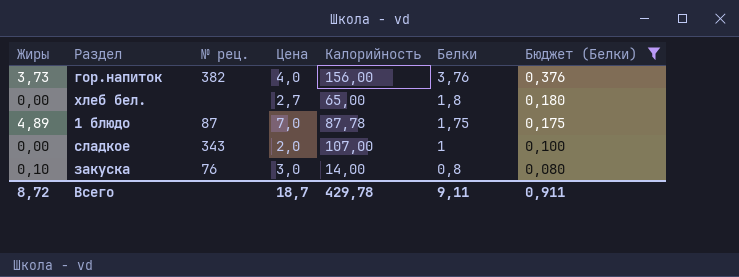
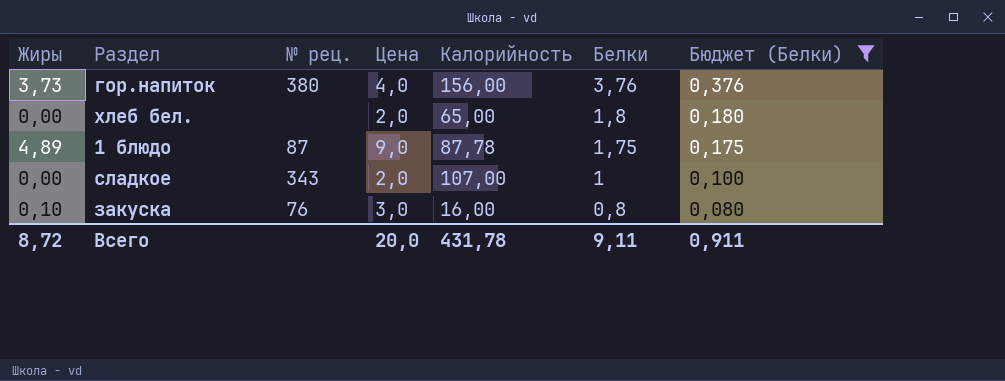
гор.напиток | № рец.: 382 -> 380
хлеб бел. | Цена: 2,7 -> 2,0
1 блюдо | Цена: 7,0 -> 9,0
закуска | Калорийность: 14,00 -> 16,00
Всего | Цена: 18,7 -> 20,0
Всего | Калорийность: 429,78 -> 431,78

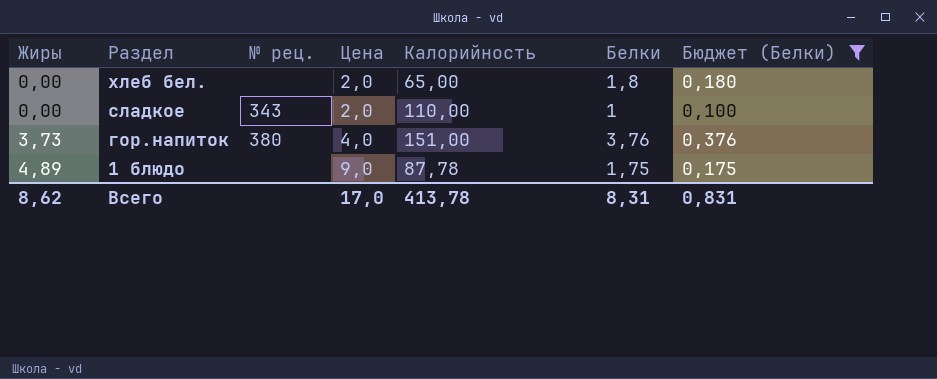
row order: Белки descending -> Жиры ascending
row закуска: 0,10 | 76 | 3,0 | 16,00 | 0,8 | 0,080 -> none
сладкое | Калорийность: 107,00 -> 110,00
гор.напиток | Калорийность: 156,00 -> 151,00
1 блюдо | № рец.: 87 -> none
Всего | Жиры: 8,72 -> 8,62
Всего | Цена: 20,0 -> 17,0
Всего | Калорийность: 431,78 -> 413,78
Всего | Белки: 9,11 -> 8,31
Всего | Бюджет (Белки): 0,911 -> 0,831

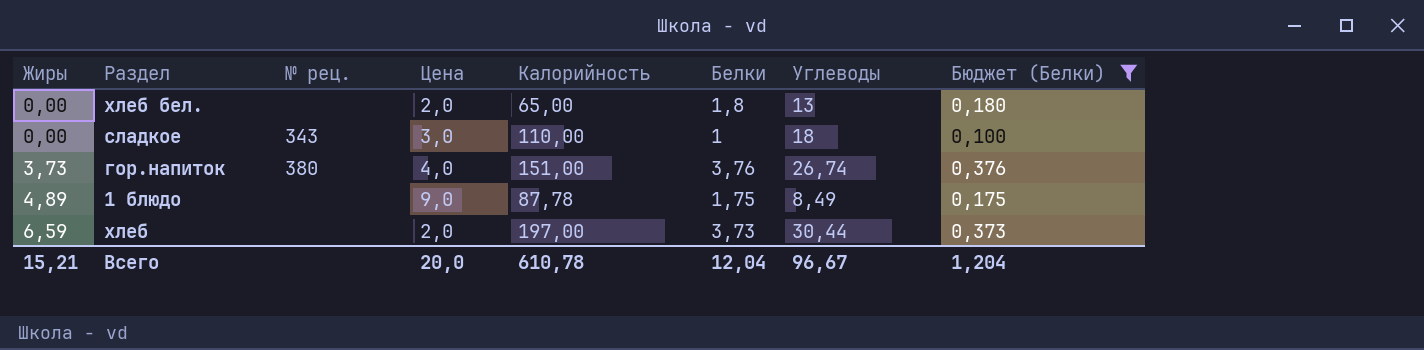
column Углеводы | position: none -> 7
сладкое | Цена: 2,0 -> 3,0
row хлеб: none -> 6,59 | none | 2,0 | 197,00 | 3,73 | 30,44 | 0,373
Всего | Жиры: 8,62 -> 15,21
Всего | Цена: 17,0 -> 20,0
Всего | Калорийность: 413,78 -> 610,78
Всего | Белки: 8,31 -> 12,04
Всего | Бюджет (Белки): 0,831 -> 1,204

